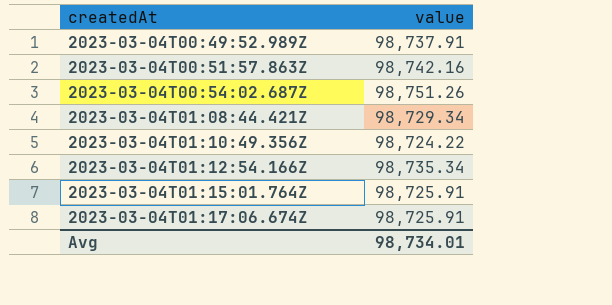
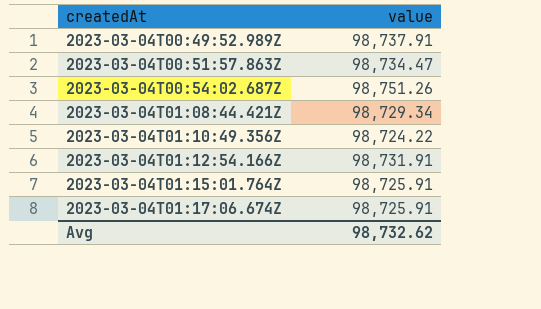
2023-03-04T00:51:57.863Z | value: 98,742.16 -> 98,734.47
2023-03-04T01:12:54.166Z | value: 98,735.34 -> 98,731.91
Avg | value: 98,734.01 -> 98,732.62

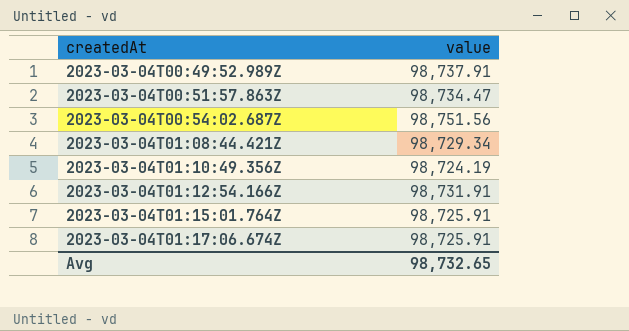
2023-03-04T00:54:02.687Z | value: 98,751.26 -> 98,751.56
2023-03-04T01:10:49.356Z | value: 98,724.22 -> 98,724.19
Avg | value: 98,732.62 -> 98,732.65

